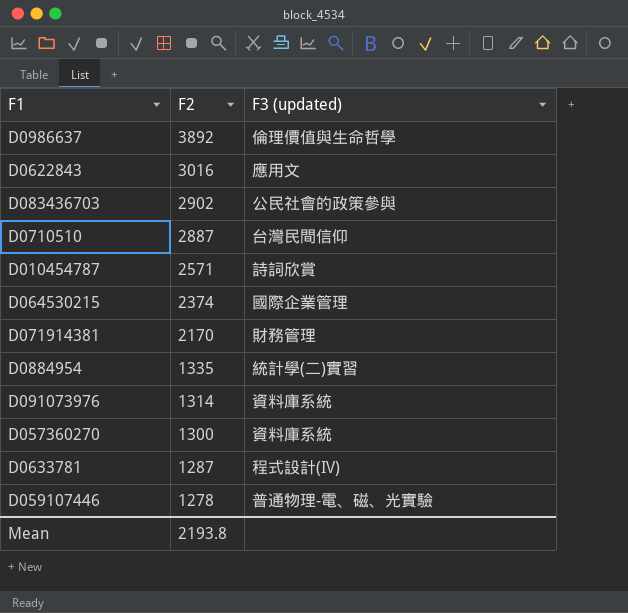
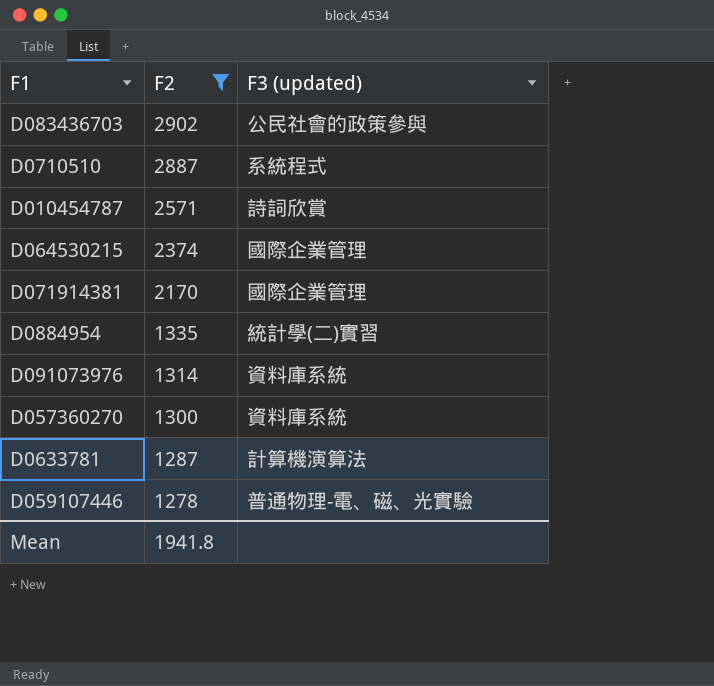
filter: none -> F2 <= 2902
D0710510 | F3 (updated): 台灣民間信仰 -> 系統程式
D071914381 | F3 (updated): 財務管理 -> 國際企業管理
D0633781 | F3 (updated): 程式設計(IV) -> 計算機演算法
Mean | F2: 2193.8 -> 1941.8

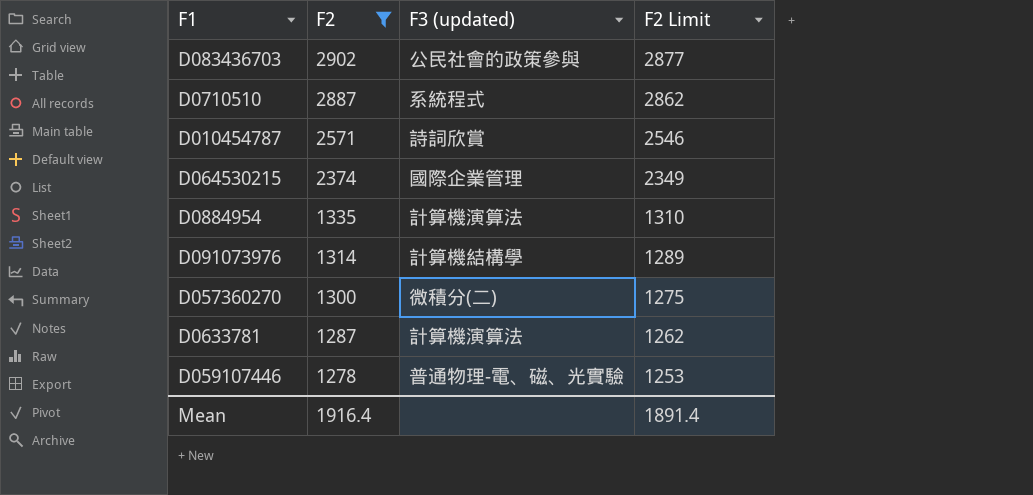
column F2 Limit | formula: none -> [F2] - 25
row D071914381: 2170 | 國際企業管理 -> none
D0884954 | F3 (updated): 統計學(二)實習 -> 計算機演算法
D091073976 | F3 (updated): 資料庫系統 -> 計算機結構學
D057360270 | F3 (updated): 資料庫系統 -> 微積分(二)
Mean | F2: 1941.8 -> 1916.4

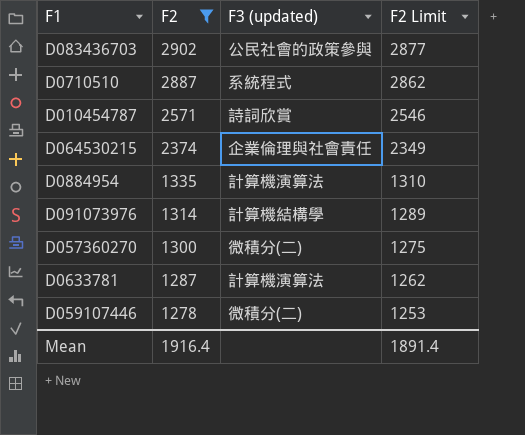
D064530215 | F3 (updated): 國際企業管理 -> 企業倫理與社會責任
D059107446 | F3 (updated): 普通物理-電、磁、光實驗 -> 微積分(二)

